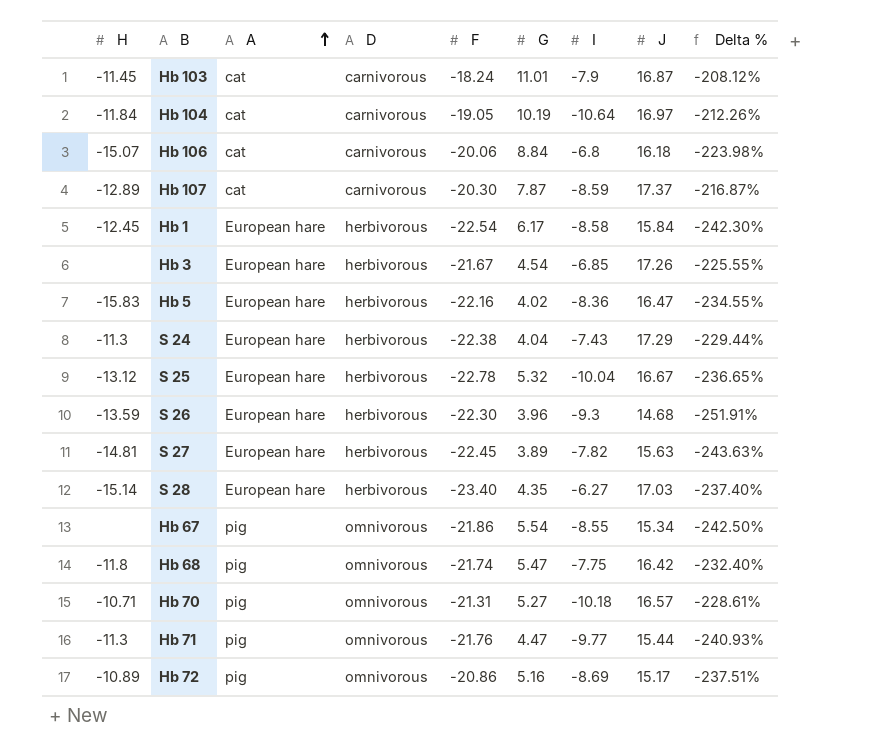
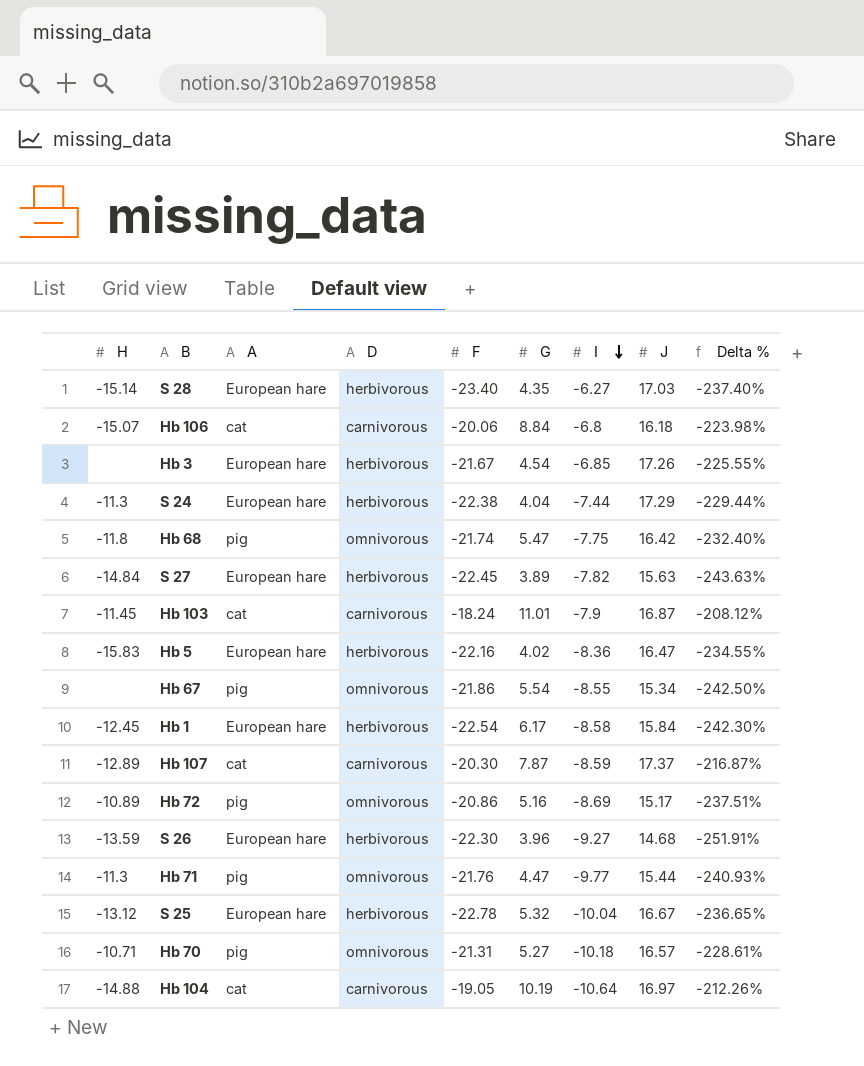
row order: A ascending -> I descending
S 24 | I: -7.43 -> -7.44
S 27 | H: -14.81 -> -14.84
S 26 | I: -9.3 -> -9.27
Hb 104 | H: -11.84 -> -14.88

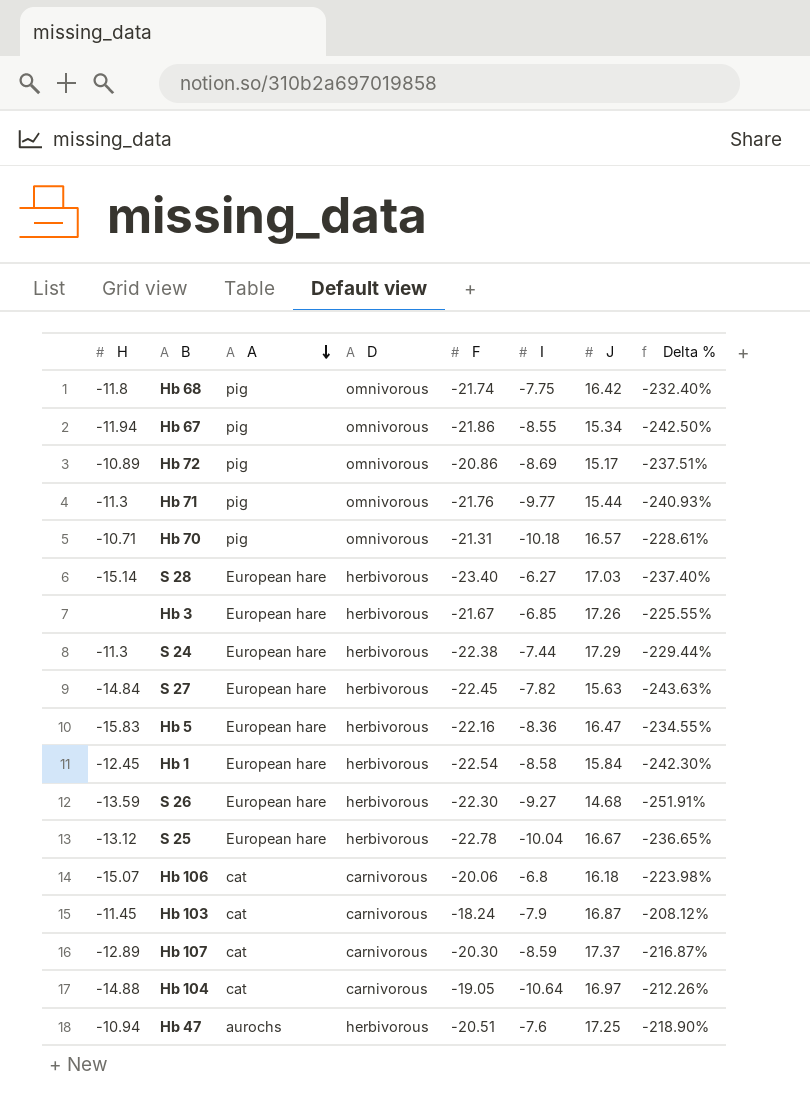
row order: I descending -> A descending
column G | position: 6 -> none
Hb 67 | H: none -> -11.94
row Hb 47: none -> -10.94 | aurochs | herbivorous | -20.51 | -7.6 | 17.25 | -218.90%

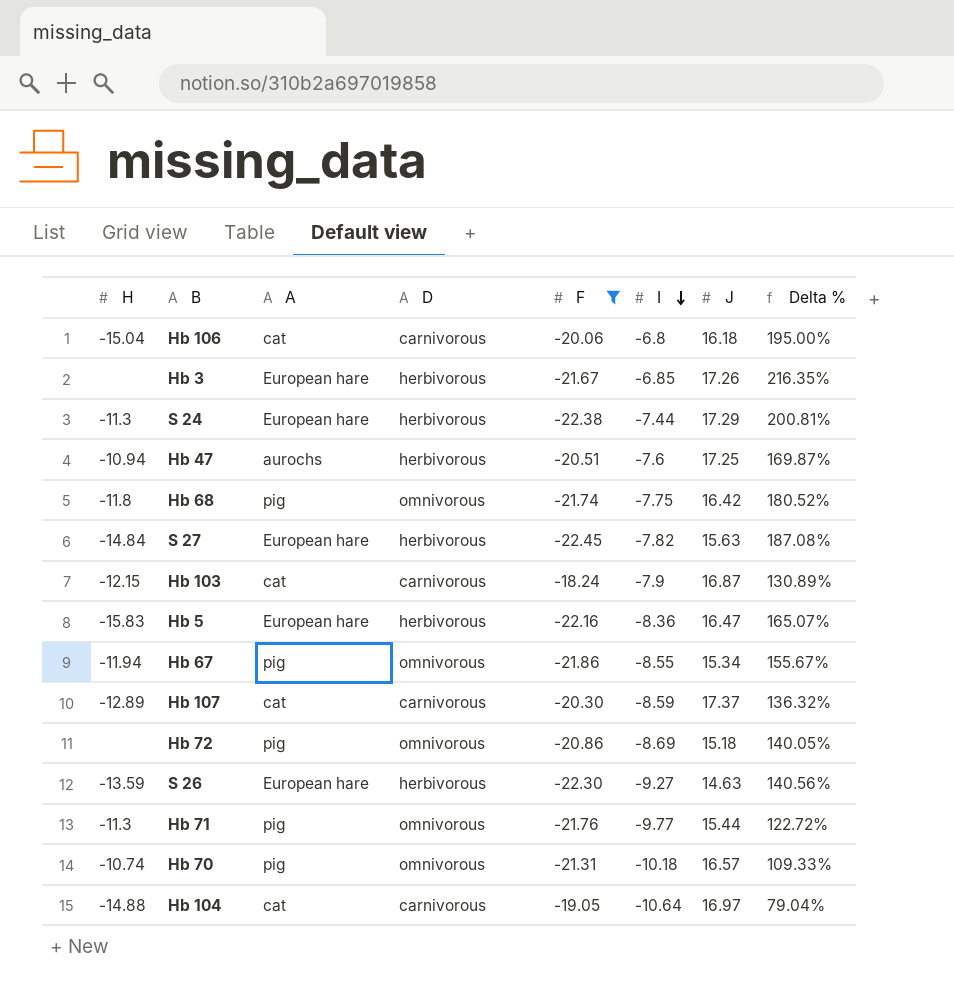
filter: none -> F >= -22.45
row order: A descending -> I descending
column Delta % | formula: ([F] - [J]) / [J] -> ([F] - [I]) / [I]
Hb 106 | H: -15.07 -> -15.04
Hb 103 | H: -11.45 -> -12.15
Hb 72 | H: -10.89 -> none
Hb 72 | J: 15.17 -> 15.18
S 26 | J: 14.68 -> 14.63
Hb 70 | H: -10.71 -> -10.74

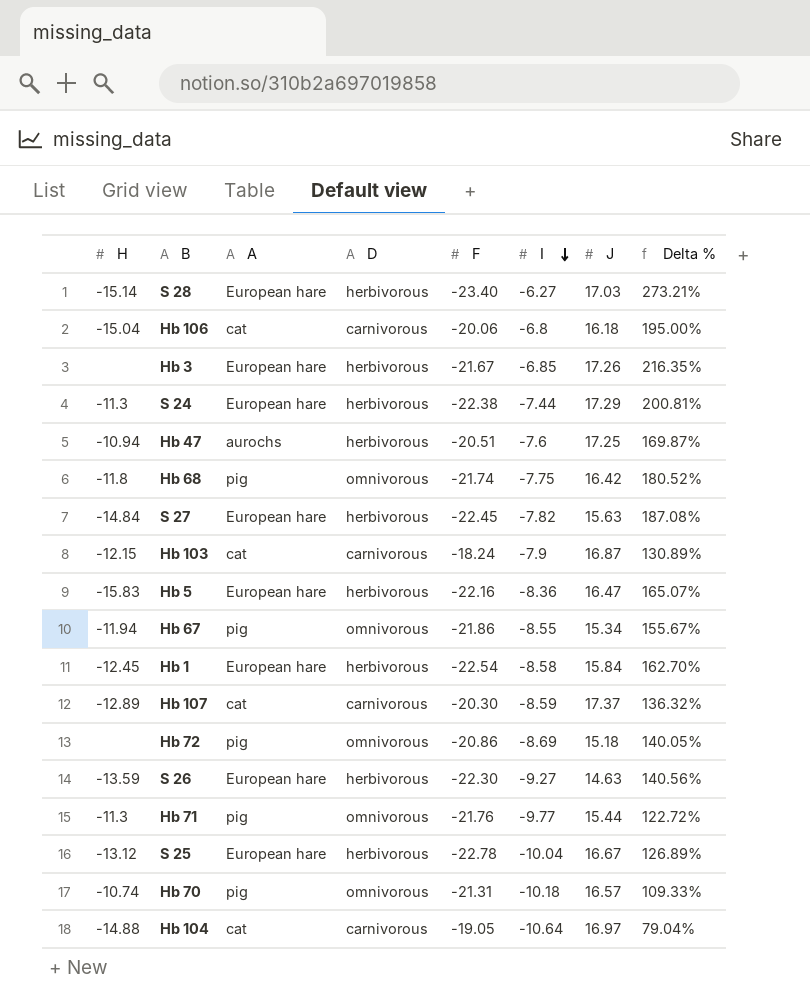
filter: F >= -22.45 -> none

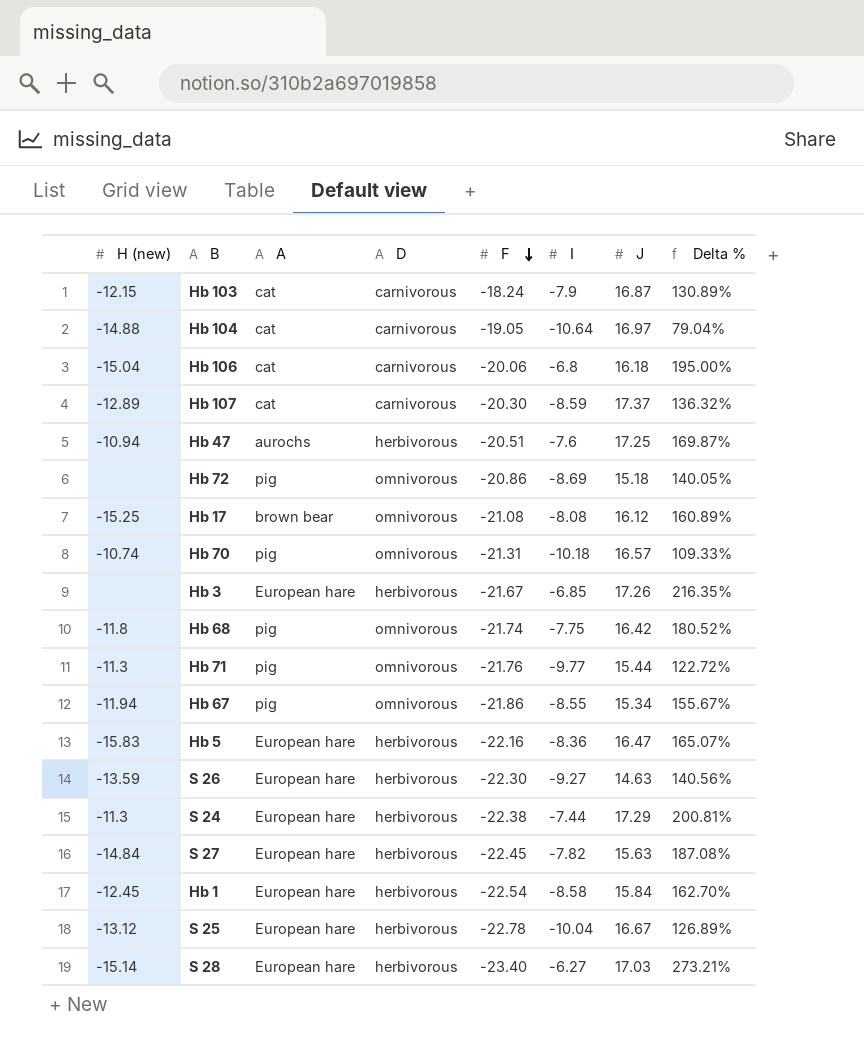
row order: I descending -> F descending
column name: H -> H (new)
row Hb 17: none -> -15.25 | brown bear | omnivorous | -21.08 | -8.08 | 16.12 | 160.89%

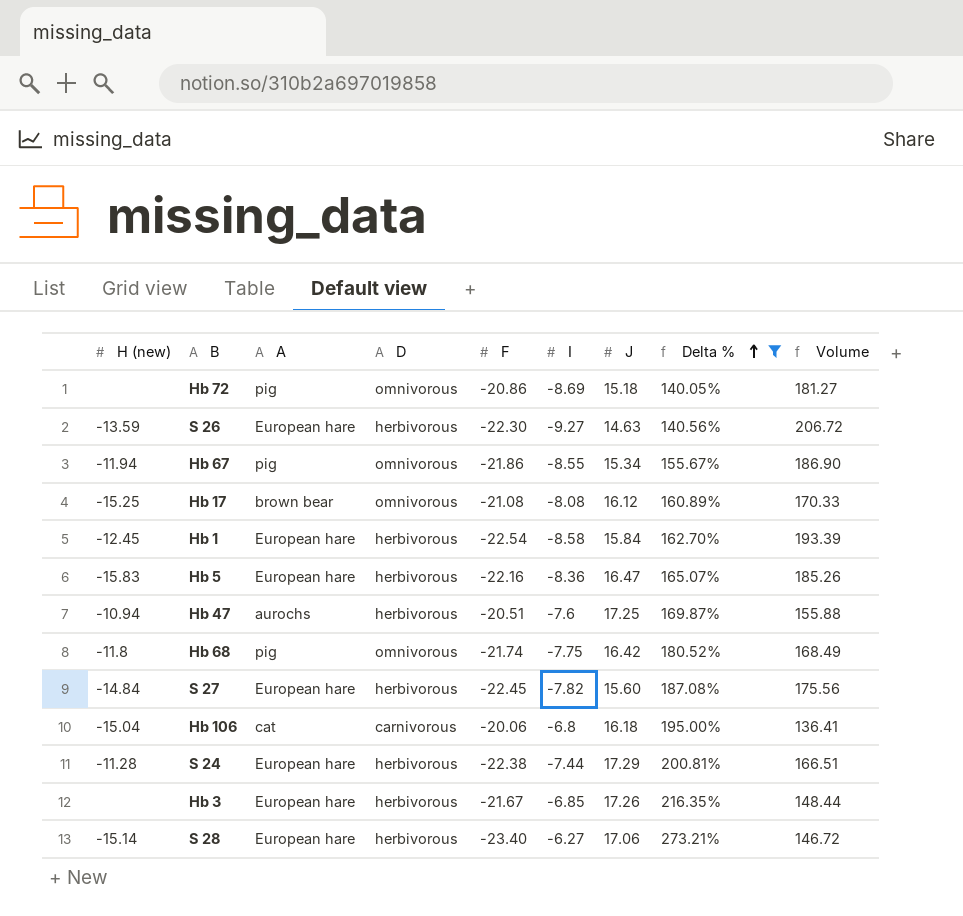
filter: none -> Delta % >= 140.05%
row order: F descending -> Delta % ascending
column Volume | formula: none -> [F] * [I]
S 27 | J: 15.63 -> 15.60
S 24 | H (new): -11.3 -> -11.28
S 28 | J: 17.03 -> 17.06

